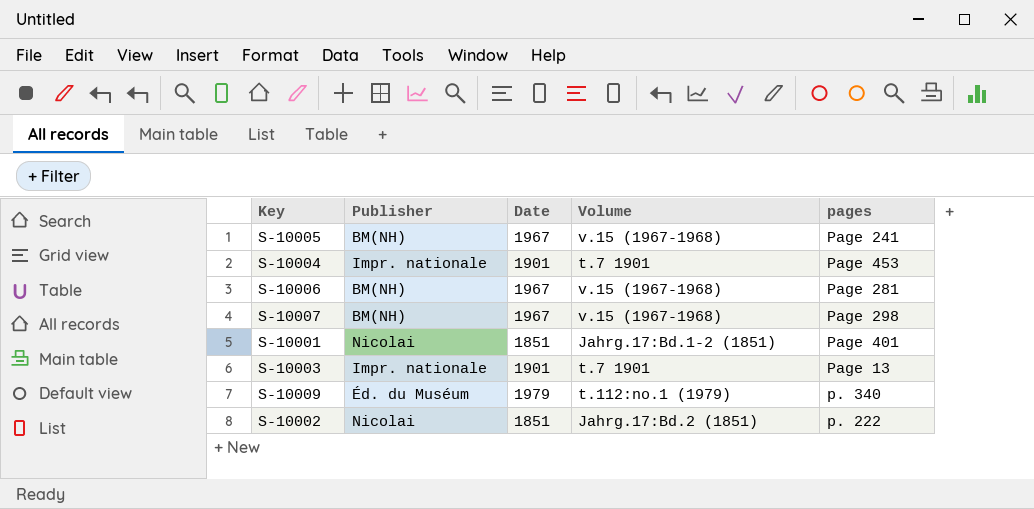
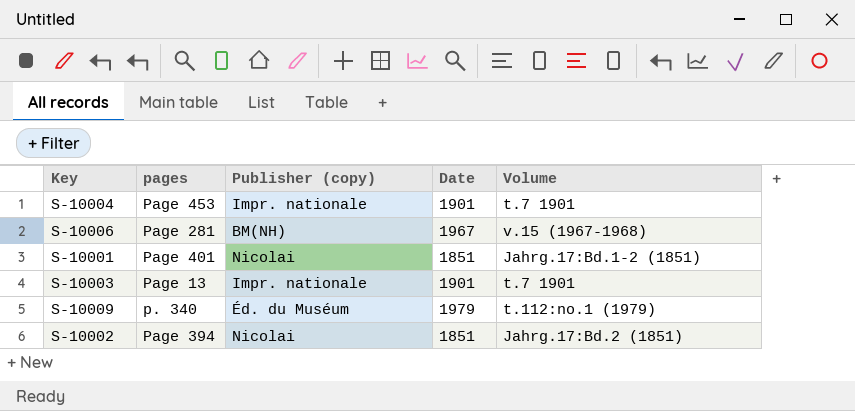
column pages | position: 5 -> 2
column name: Publisher -> Publisher (copy)
row S-10005: BM(NH) | 1967 | v.15 (1967-1968) | Page 241 -> none
row S-10007: BM(NH) | 1967 | v.15 (1967-1968) | Page 298 -> none
S-10002 | pages: p. 222 -> Page 394

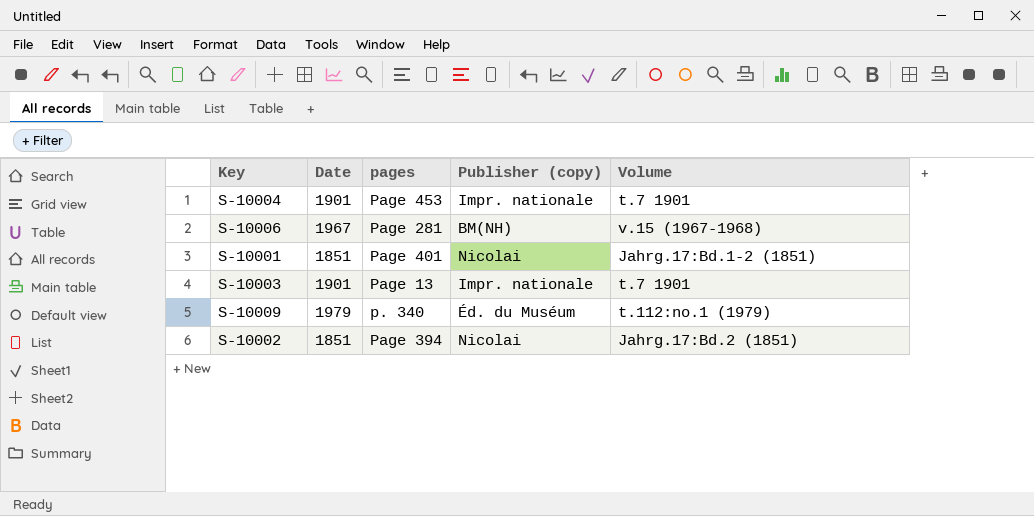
column Date | position: 4 -> 2

